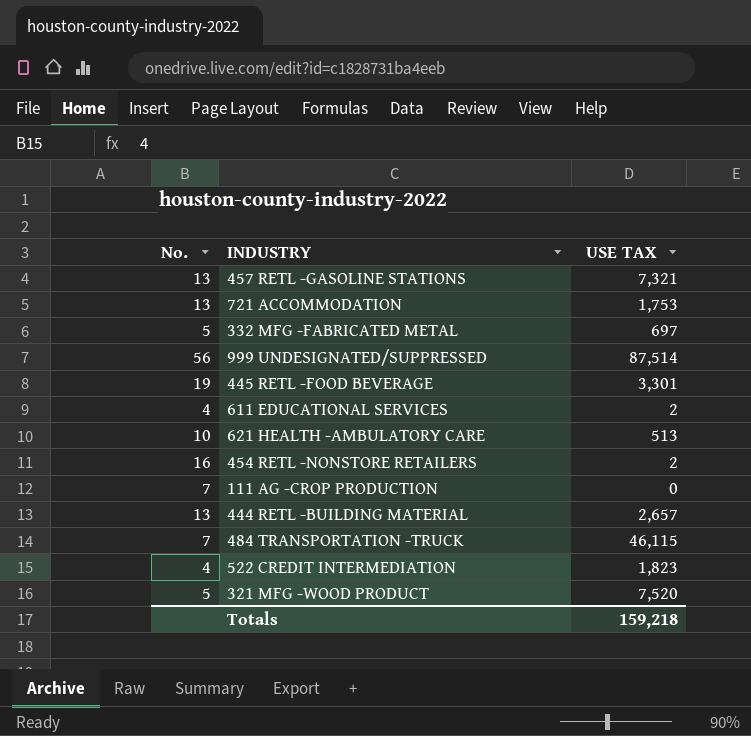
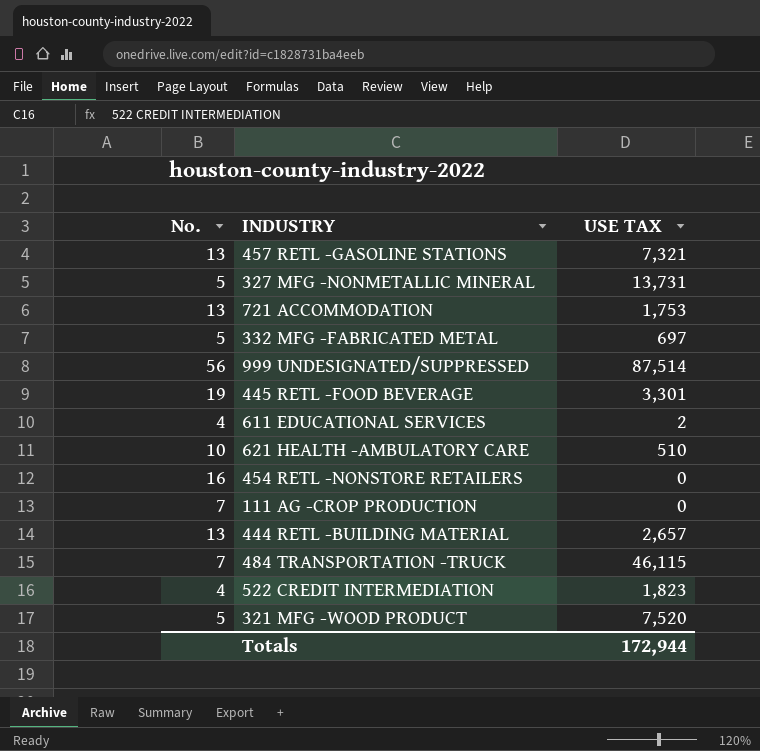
row 327 MFG -NONMETALLIC MINERAL: none -> 5 | 13,731
621 HEALTH -AMBULATORY CARE | USE TAX: 513 -> 510
454 RETL -NONSTORE RETAILERS | USE TAX: 2 -> 0
Totals | USE TAX: 159,218 -> 172,944

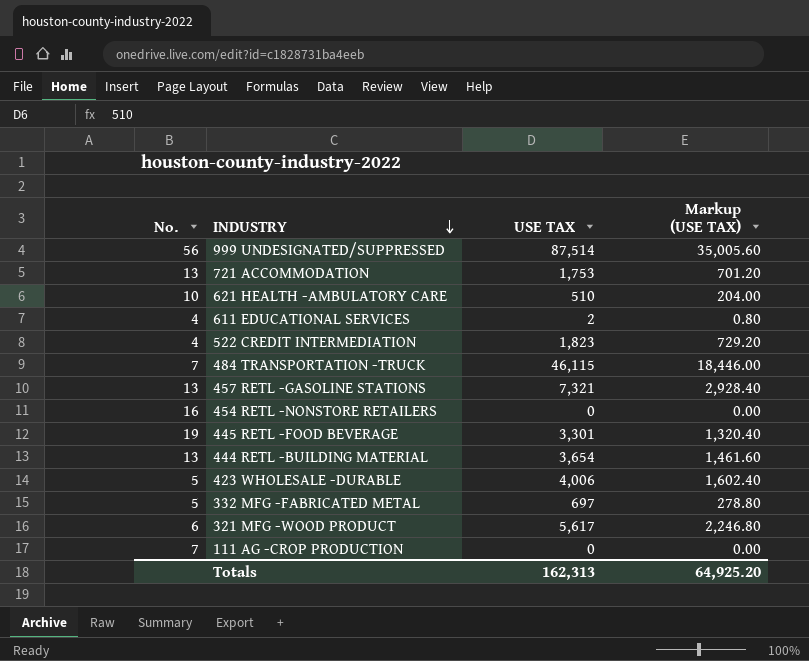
row order: none -> INDUSTRY descending
column Markup (USE TAX) | formula: none -> [USE TAX] * 0.4
row 327 MFG -NONMETALLIC MINERAL: 5 | 13,731 -> none
444 RETL -BUILDING MATERIAL | USE TAX: 2,657 -> 3,654
row 423 WHOLESALE -DURABLE: none -> 5 | 4,006 | 1,602.40
321 MFG -WOOD PRODUCT | No.: 5 -> 6
321 MFG -WOOD PRODUCT | USE TAX: 7,520 -> 5,617
Totals | USE TAX: 172,944 -> 162,313

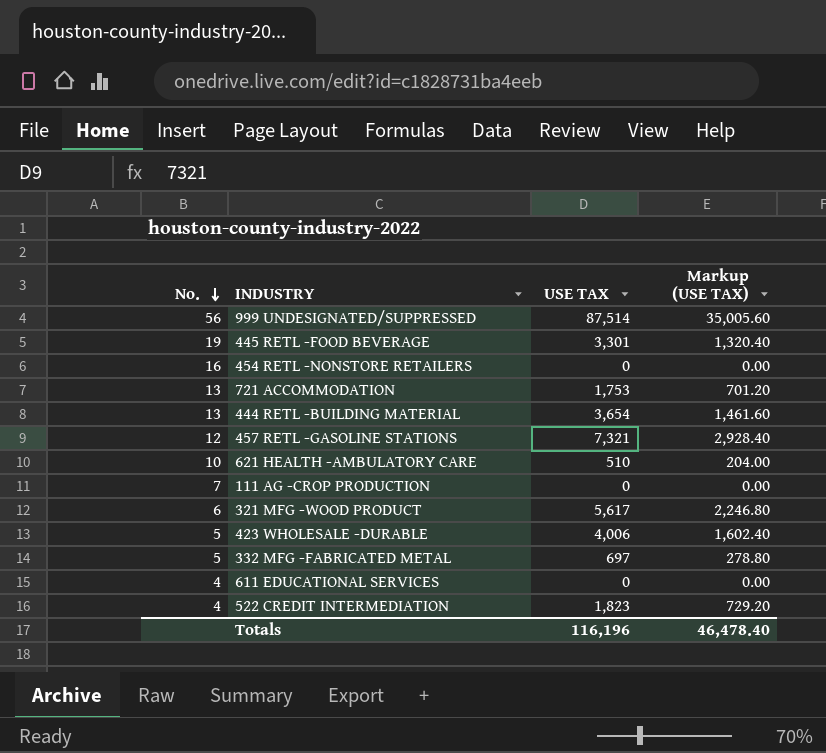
row order: INDUSTRY descending -> No. descending
row 484 TRANSPORTATION -TRUCK: 7 | 46,115 | 18,446.00 -> none
457 RETL -GASOLINE STATIONS | No.: 13 -> 12
611 EDUCATIONAL SERVICES | USE TAX: 2 -> 0
611 EDUCATIONAL SERVICES | Markup (USE TAX): 0.80 -> 0.00
Totals | USE TAX: 162,313 -> 116,196
Totals | Markup (USE TAX): 64,925.20 -> 46,478.40

